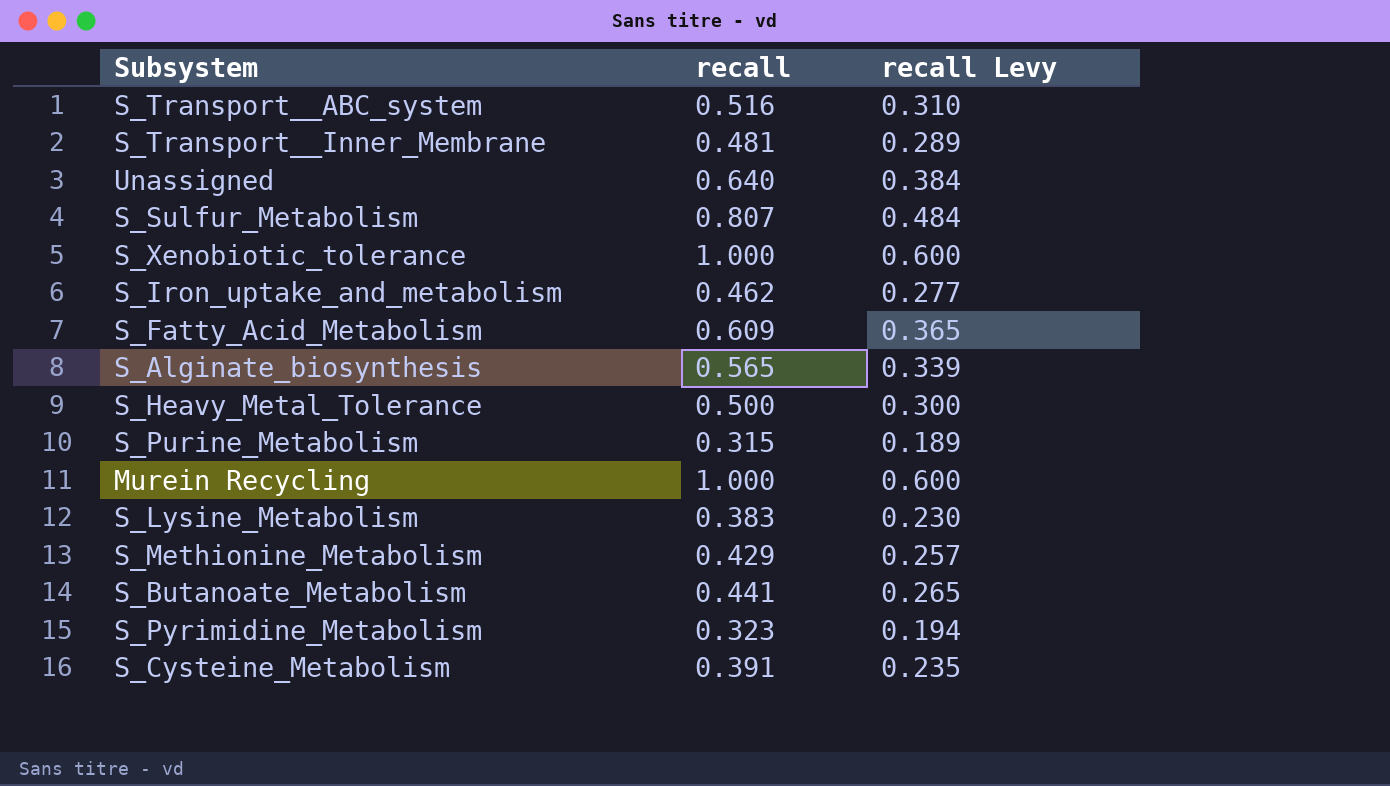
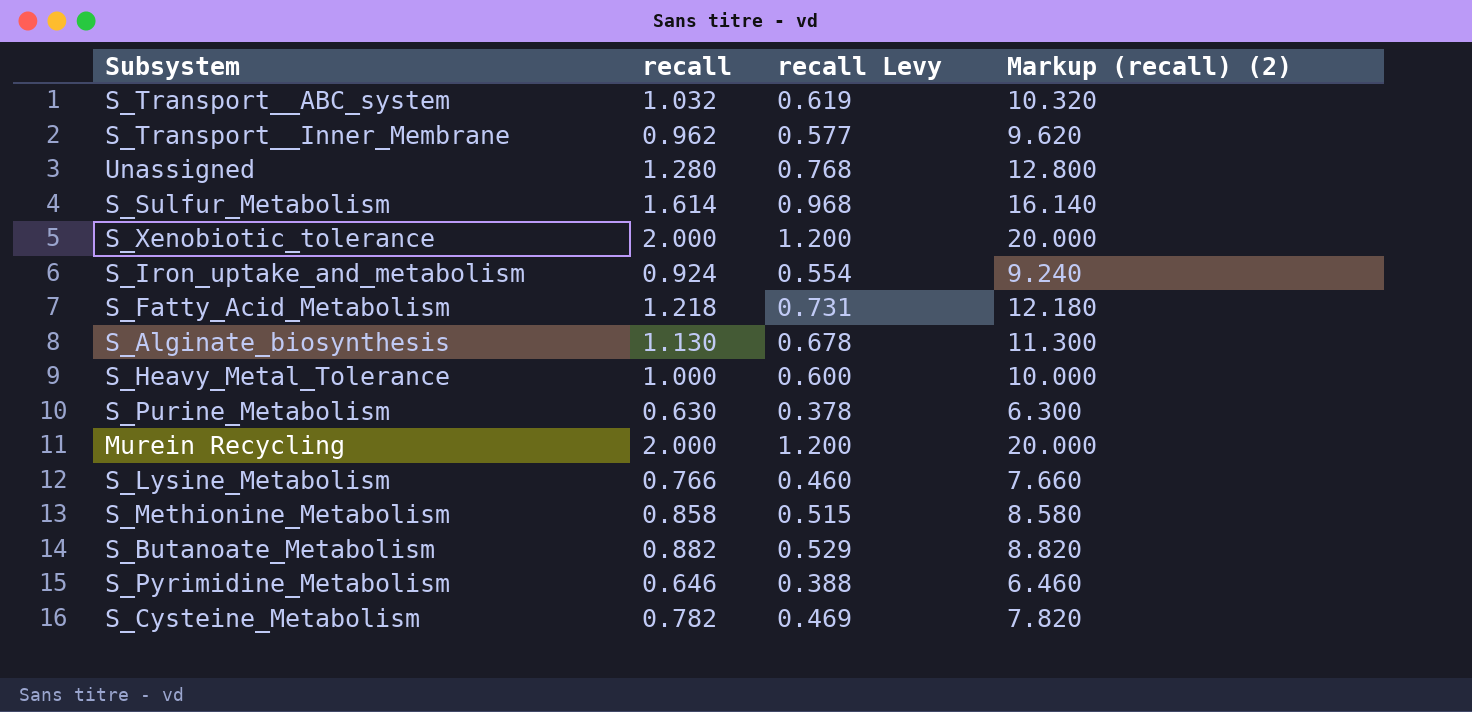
column Markup (recall) (2) | formula: none -> [recall] * 10
S_Transport__ABC_system | recall: 0.516 -> 1.032
S_Transport__ABC_system | recall Levy: 0.310 -> 0.619
S_Transport__Inner_Membrane | recall: 0.481 -> 0.962
S_Transport__Inner_Membrane | recall Levy: 0.289 -> 0.577
Unassigned | recall: 0.640 -> 1.280
Unassigned | recall Levy: 0.384 -> 0.768
S_Sulfur_Metabolism | recall: 0.807 -> 1.614
S_Sulfur_Metabolism | recall Levy: 0.484 -> 0.968
S_Xenobiotic_tolerance | recall: 1.000 -> 2.000
S_Xenobiotic_tolerance | recall Levy: 0.600 -> 1.200
S_Iron_uptake_and_metabolism | recall: 0.462 -> 0.924
S_Iron_uptake_and_metabolism | recall Levy: 0.277 -> 0.554
S_Fatty_Acid_Metabolism | recall: 0.609 -> 1.218
S_Fatty_Acid_Metabolism | recall Levy: 0.365 -> 0.731
S_Alginate_biosynthesis | recall: 0.565 -> 1.130
S_Alginate_biosynthesis | recall Levy: 0.339 -> 0.678
S_Heavy_Metal_Tolerance | recall: 0.500 -> 1.000
S_Heavy_Metal_Tolerance | recall Levy: 0.300 -> 0.600
S_Purine_Metabolism | recall: 0.315 -> 0.630
S_Purine_Metabolism | recall Levy: 0.189 -> 0.378
Murein Recycling | recall: 1.000 -> 2.000
Murein Recycling | recall Levy: 0.600 -> 1.200
S_Lysine_Metabolism | recall: 0.383 -> 0.766
S_Lysine_Metabolism | recall Levy: 0.230 -> 0.460
S_Methionine_Metabolism | recall: 0.429 -> 0.858
S_Methionine_Metabolism | recall Levy: 0.257 -> 0.515
S_Butanoate_Metabolism | recall: 0.441 -> 0.882
S_Butanoate_Metabolism | recall Levy: 0.265 -> 0.529
S_Pyrimidine_Metabolism | recall: 0.323 -> 0.646
S_Pyrimidine_Metabolism | recall Levy: 0.194 -> 0.388
S_Cysteine_Metabolism | recall: 0.391 -> 0.782
S_Cysteine_Metabolism | recall Levy: 0.235 -> 0.469

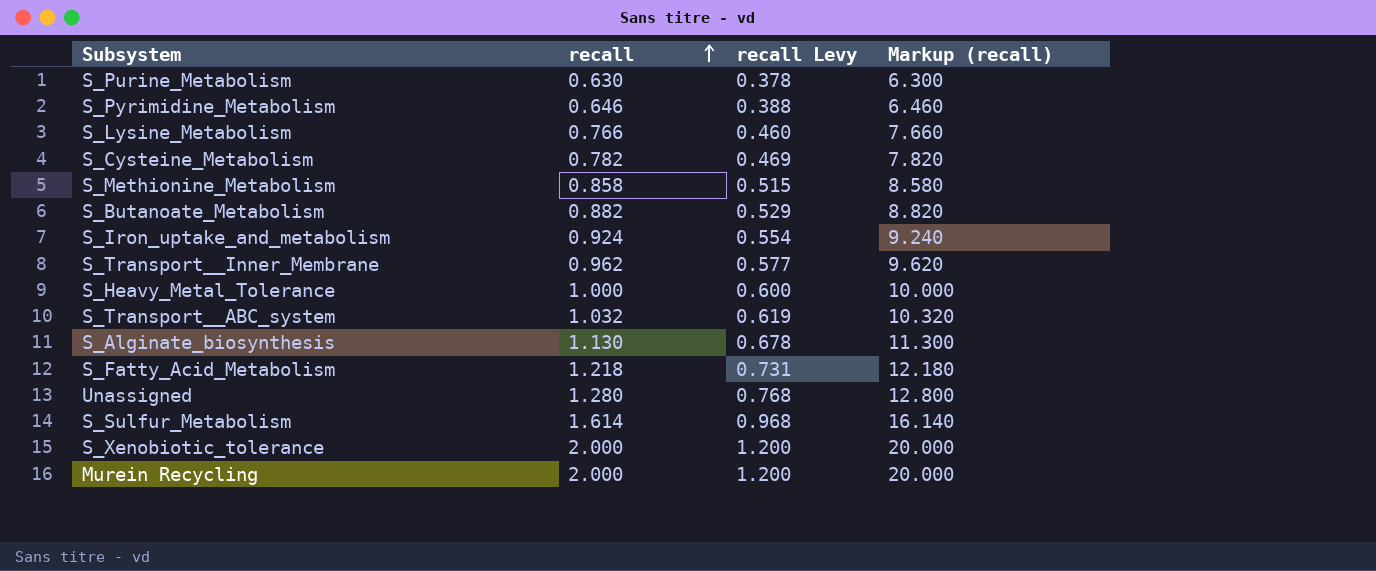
row order: none -> recall ascending
column name: Markup (recall) (2) -> Markup (recall)

